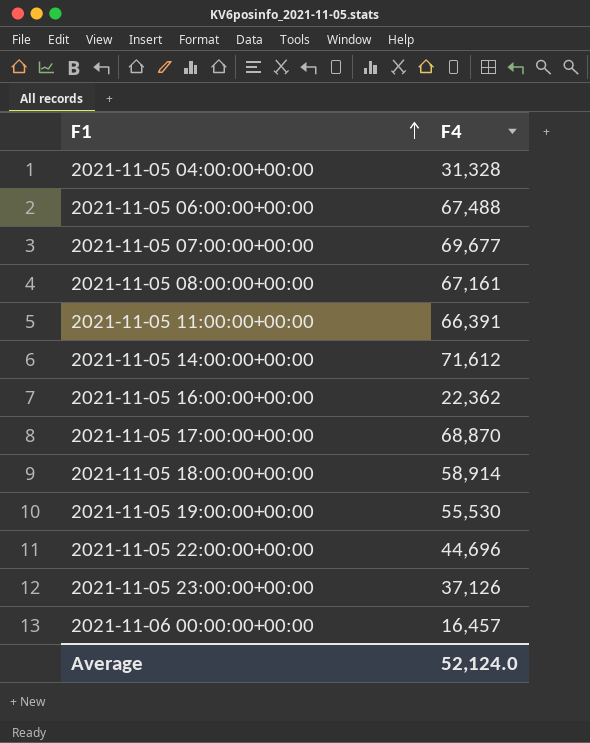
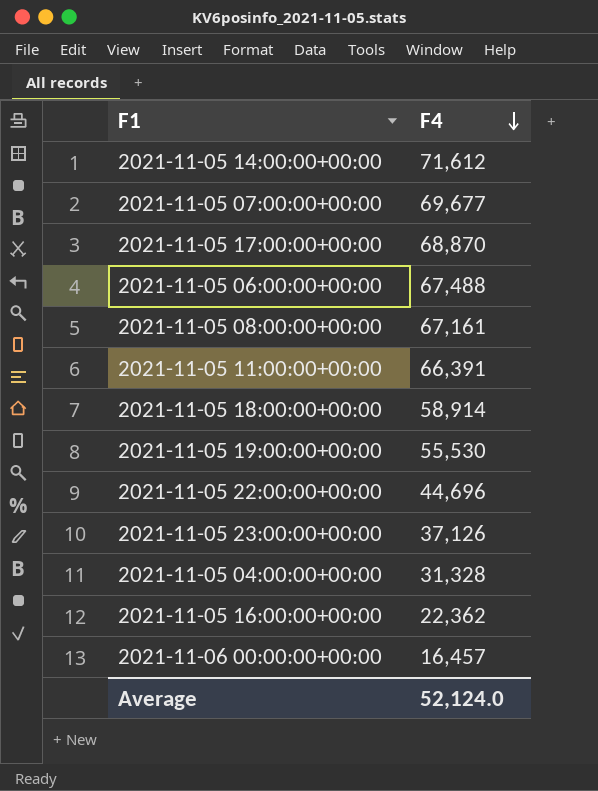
row order: F1 ascending -> F4 descending

